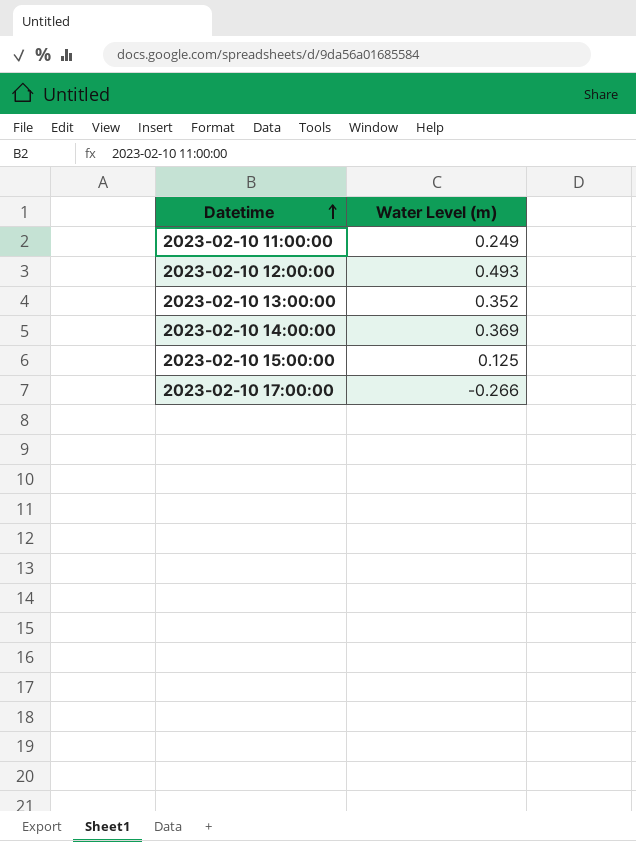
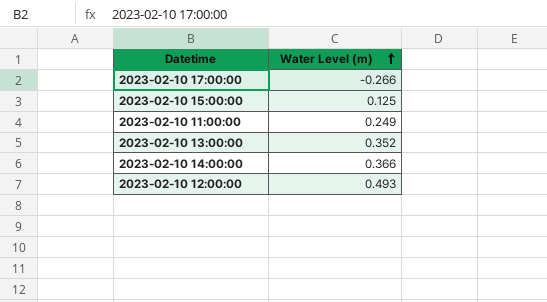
row order: Datetime ascending -> Water Level (m) ascending
2023-02-10 14:00:00 | Water Level (m): 0.369 -> 0.366

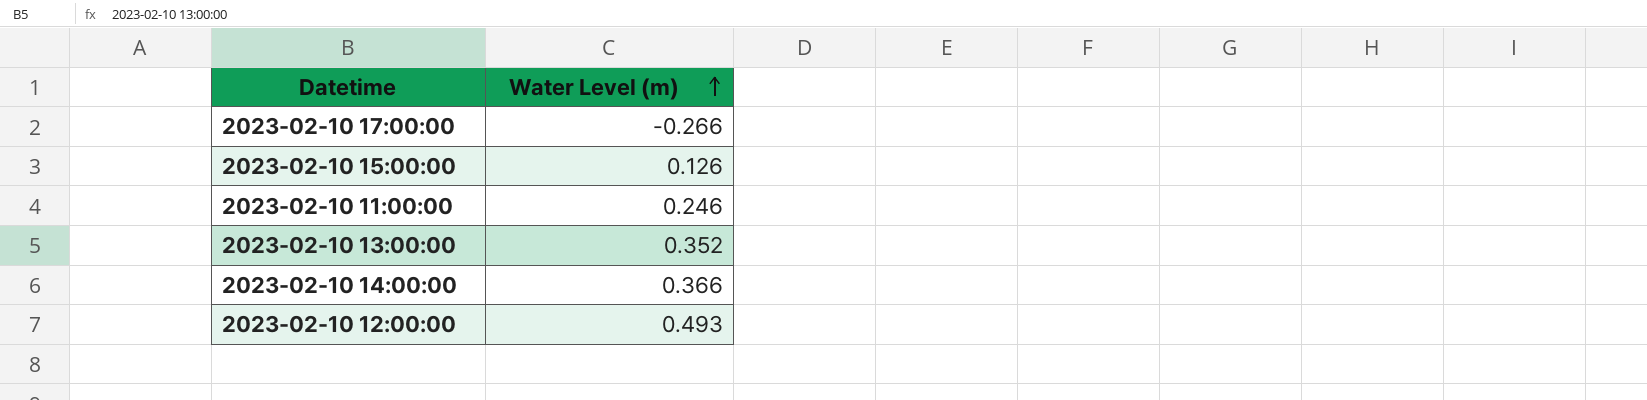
2023-02-10 15:00:00 | Water Level (m): 0.125 -> 0.126
2023-02-10 11:00:00 | Water Level (m): 0.249 -> 0.246

